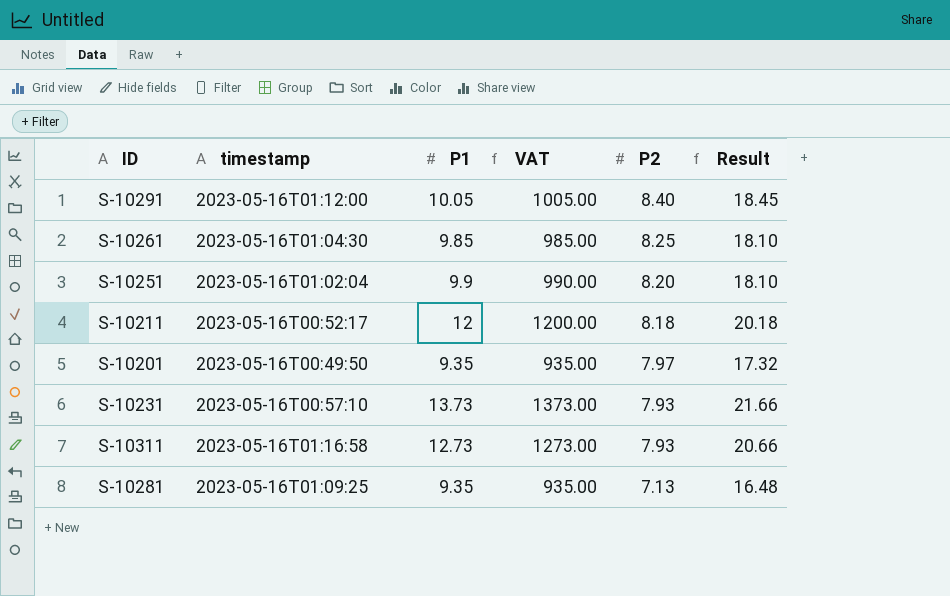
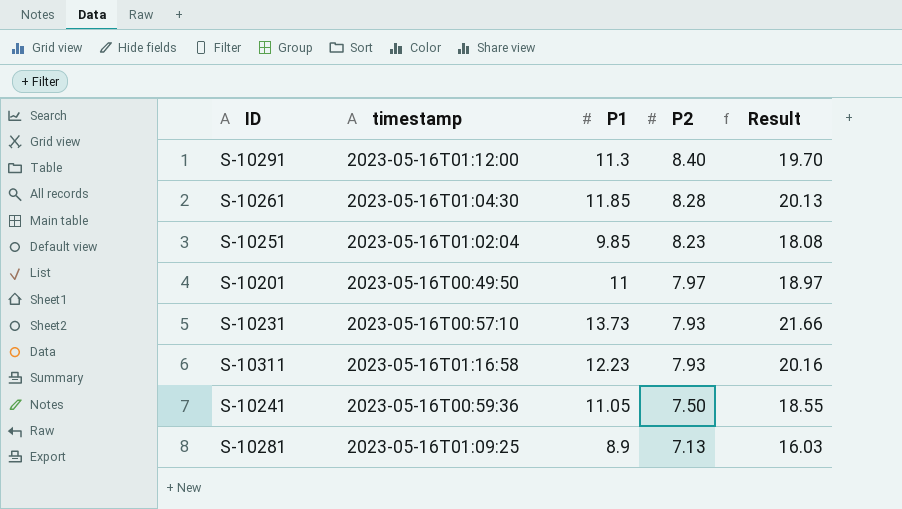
column VAT | formula: [P1] * 100 -> none
row S-10211: 2023-05-16T00:52:17 | 12 | 1200.00 | 8.18 | 20.18 -> none
S-10291 | P1: 10.05 -> 11.3
S-10291 | Result: 18.45 -> 19.70
S-10261 | P1: 9.85 -> 11.85
S-10261 | P2: 8.25 -> 8.28
S-10261 | Result: 18.10 -> 20.13
S-10251 | P1: 9.9 -> 9.85
S-10251 | P2: 8.20 -> 8.23
S-10251 | Result: 18.10 -> 18.08
S-10201 | P1: 9.35 -> 11
S-10201 | Result: 17.32 -> 18.97
S-10311 | P1: 12.73 -> 12.23
S-10311 | Result: 20.66 -> 20.16
row S-10241: none -> 2023-05-16T00:59:36 | 11.05 | 7.50 | 18.55
S-10281 | P1: 9.35 -> 8.9
S-10281 | Result: 16.48 -> 16.03

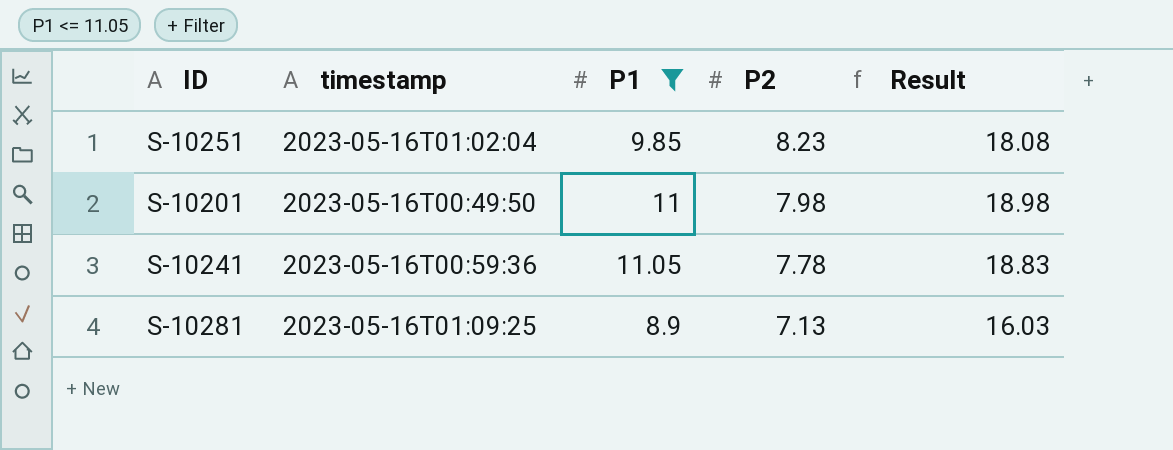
filter: none -> P1 <= 11.05
S-10201 | P2: 7.97 -> 7.98
S-10201 | Result: 18.97 -> 18.98
S-10241 | P2: 7.50 -> 7.78
S-10241 | Result: 18.55 -> 18.83

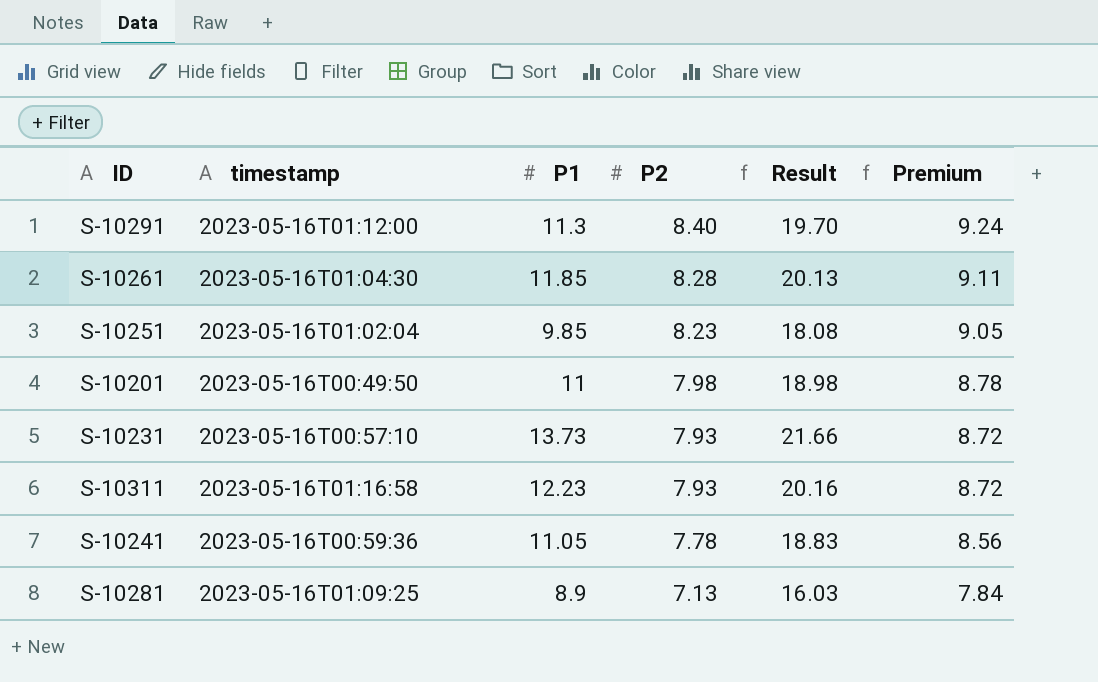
filter: P1 <= 11.05 -> none
column Premium | formula: none -> [P2] * 1.1

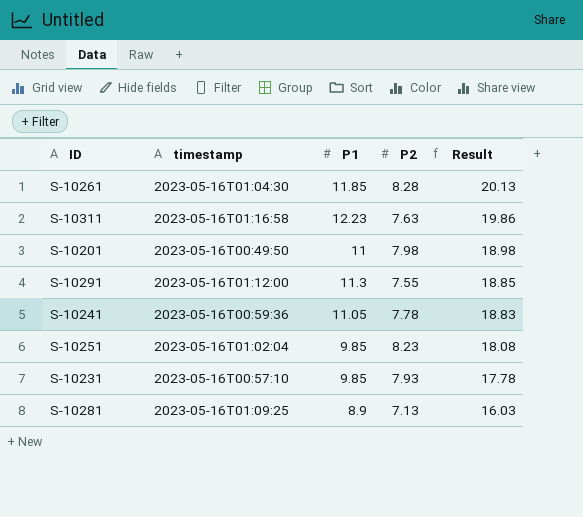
row order: P2 descending -> Result descending
column Premium | formula: [P2] * 1.1 -> none
S-10311 | P2: 7.93 -> 7.63
S-10311 | Result: 20.16 -> 19.86
S-10291 | P2: 8.40 -> 7.55
S-10291 | Result: 19.70 -> 18.85
S-10231 | P1: 13.73 -> 9.85
S-10231 | Result: 21.66 -> 17.78

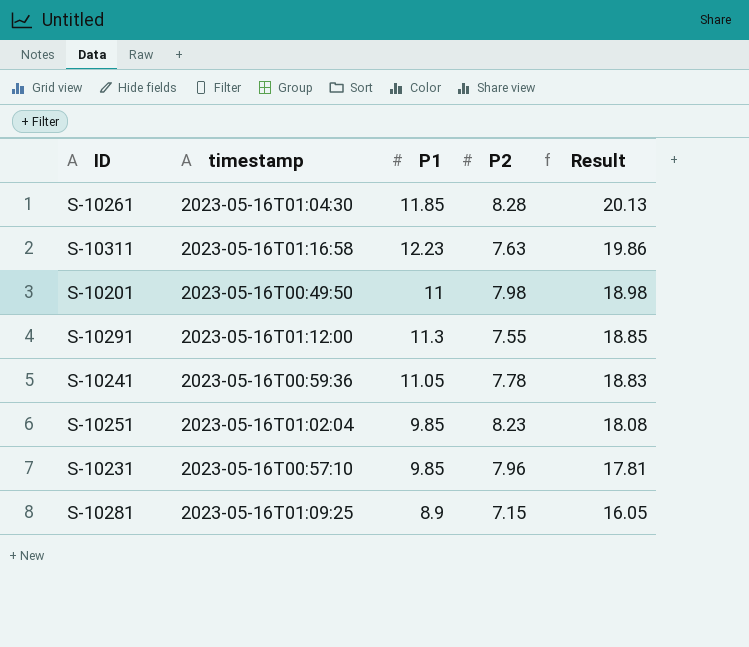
S-10231 | P2: 7.93 -> 7.96
S-10231 | Result: 17.78 -> 17.81
S-10281 | P2: 7.13 -> 7.15
S-10281 | Result: 16.03 -> 16.05

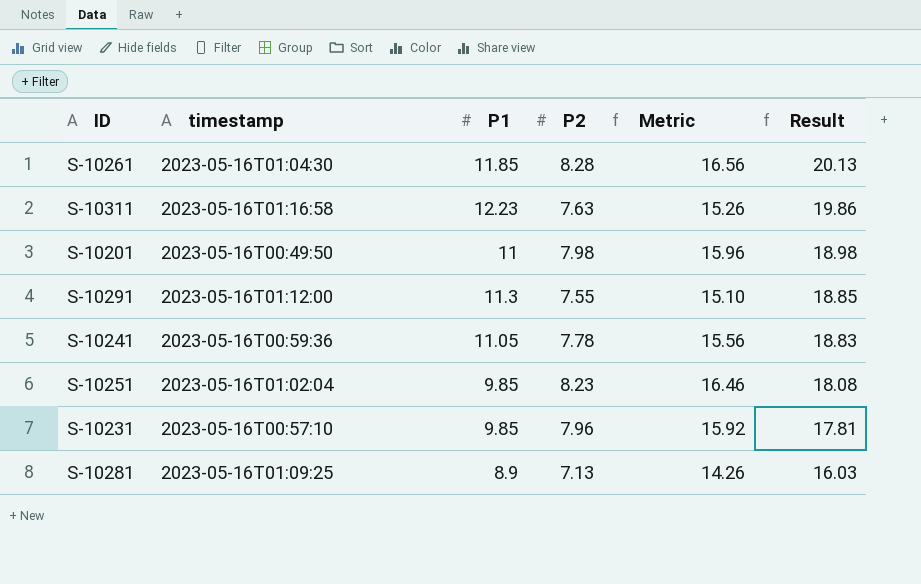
column Metric | formula: none -> [P2] * 2
S-10281 | P2: 7.15 -> 7.13
S-10281 | Result: 16.05 -> 16.03

